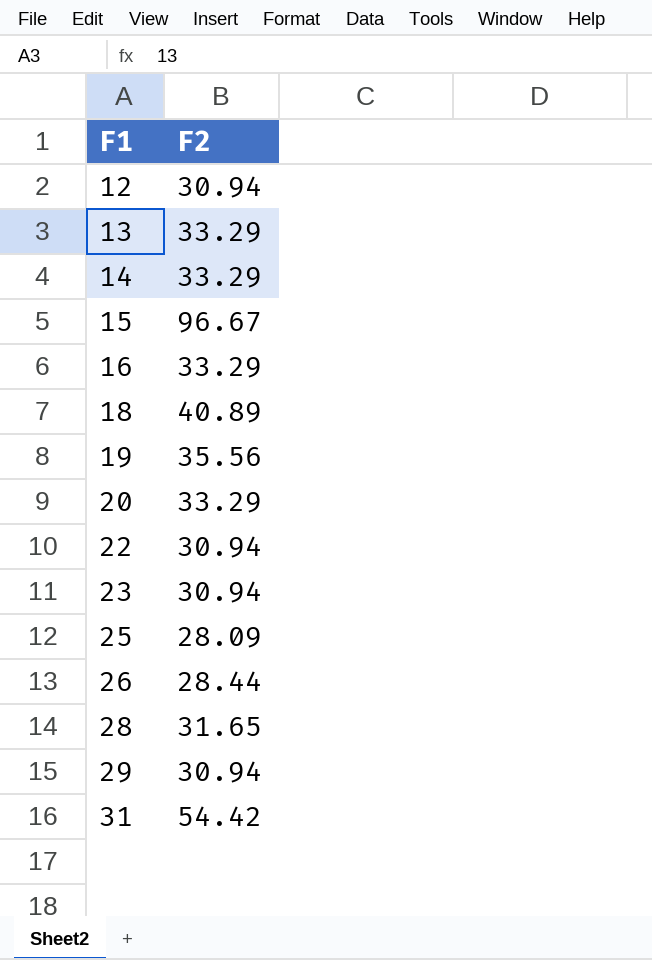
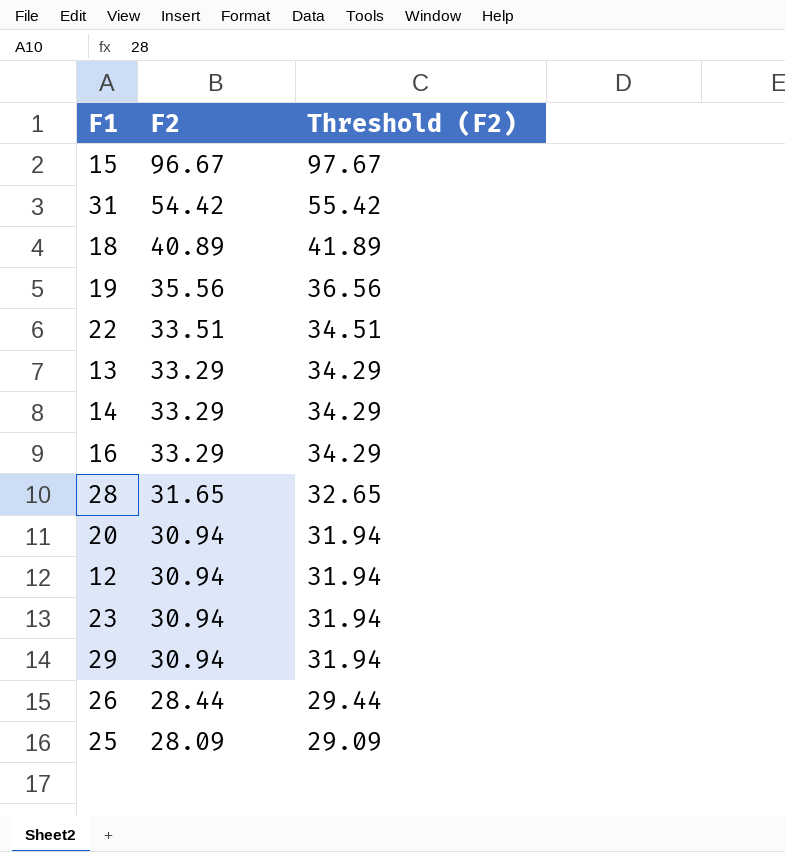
row order: F1 ascending -> F2 descending
column Threshold (F2) | formula: none -> [F2] + 1
22 | F2: 30.94 -> 33.51
20 | F2: 33.29 -> 30.94

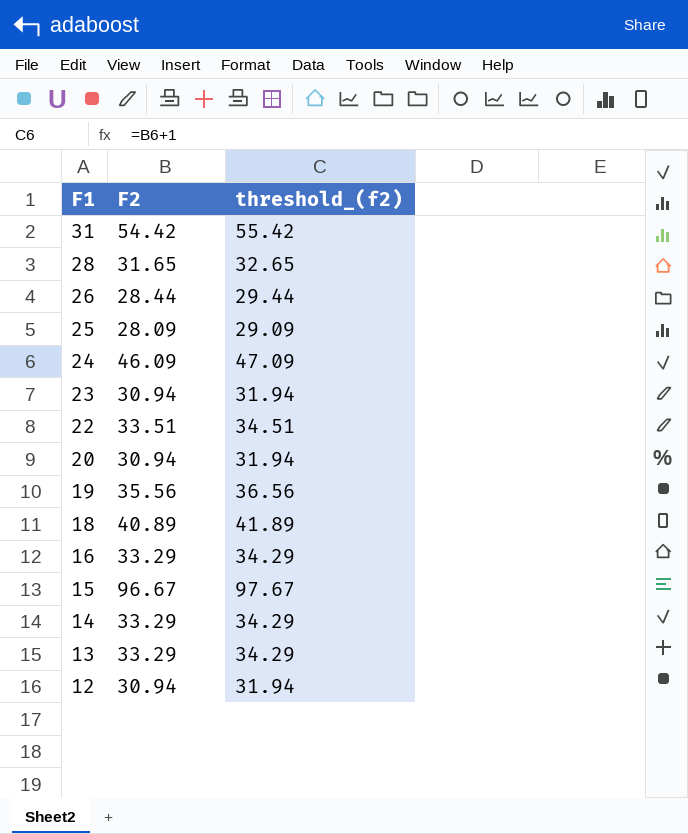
row order: F2 descending -> F1 descending
column name: Threshold (F2) -> threshold_(f2)
row 29: 30.94 | 31.94 -> none
row 24: none -> 46.09 | 47.09

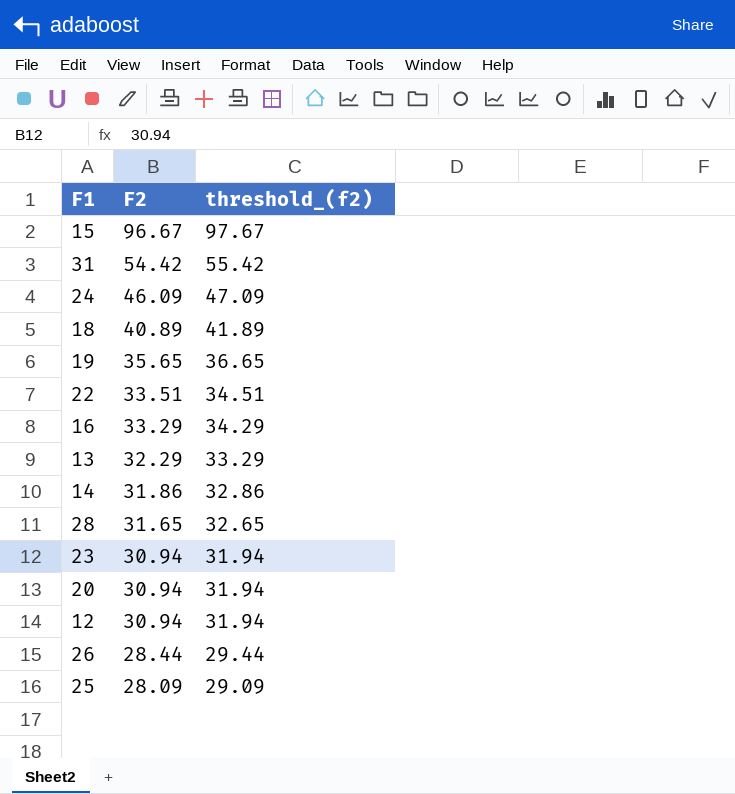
row order: F1 descending -> F2 descending
19 | F2: 35.56 -> 35.65
19 | threshold_(f2): 36.56 -> 36.65
13 | F2: 33.29 -> 32.29
13 | threshold_(f2): 34.29 -> 33.29
14 | F2: 33.29 -> 31.86
14 | threshold_(f2): 34.29 -> 32.86

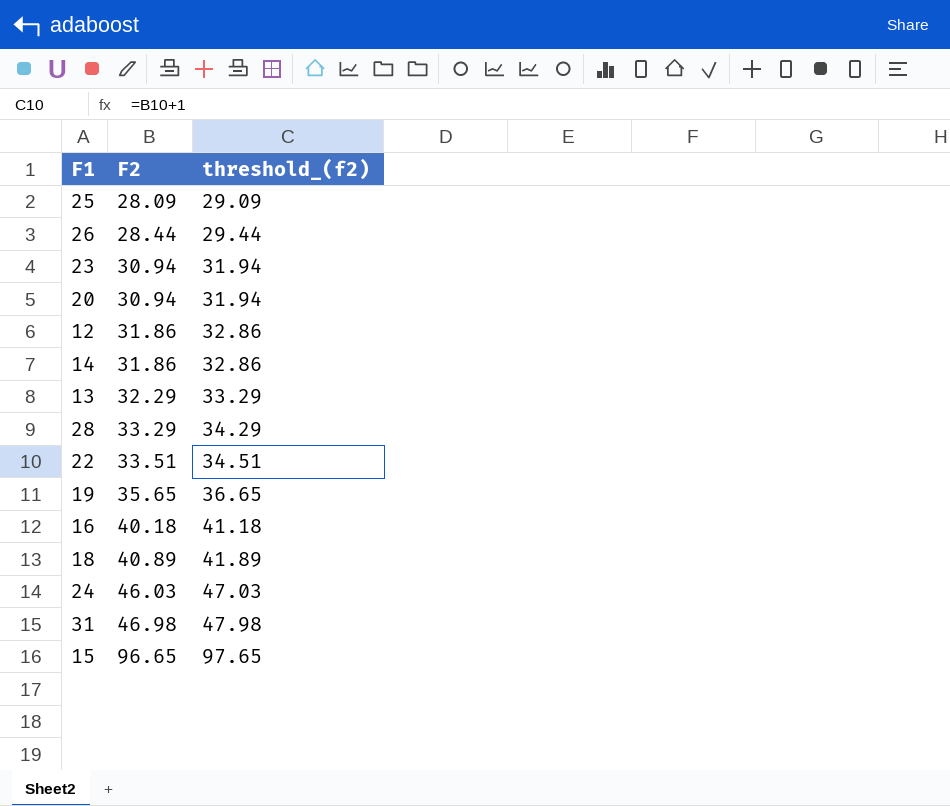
row order: F2 descending -> F2 ascending
12 | F2: 30.94 -> 31.86
12 | threshold_(f2): 31.94 -> 32.86
28 | F2: 31.65 -> 33.29
28 | threshold_(f2): 32.65 -> 34.29
16 | F2: 33.29 -> 40.18
16 | threshold_(f2): 34.29 -> 41.18
24 | F2: 46.09 -> 46.03
24 | threshold_(f2): 47.09 -> 47.03
31 | F2: 54.42 -> 46.98
31 | threshold_(f2): 55.42 -> 47.98
15 | F2: 96.67 -> 96.65
15 | threshold_(f2): 97.67 -> 97.65

